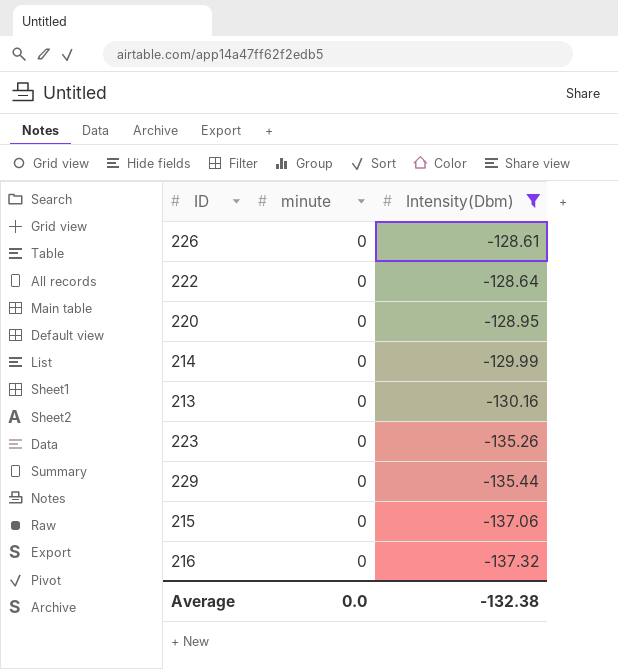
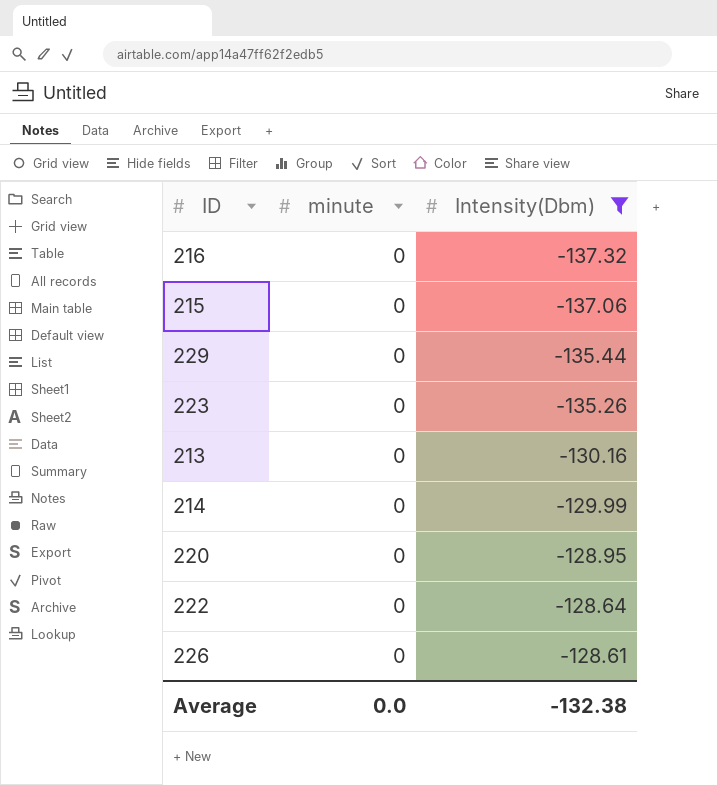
row order: Intensity(Dbm) descending -> Intensity(Dbm) ascending

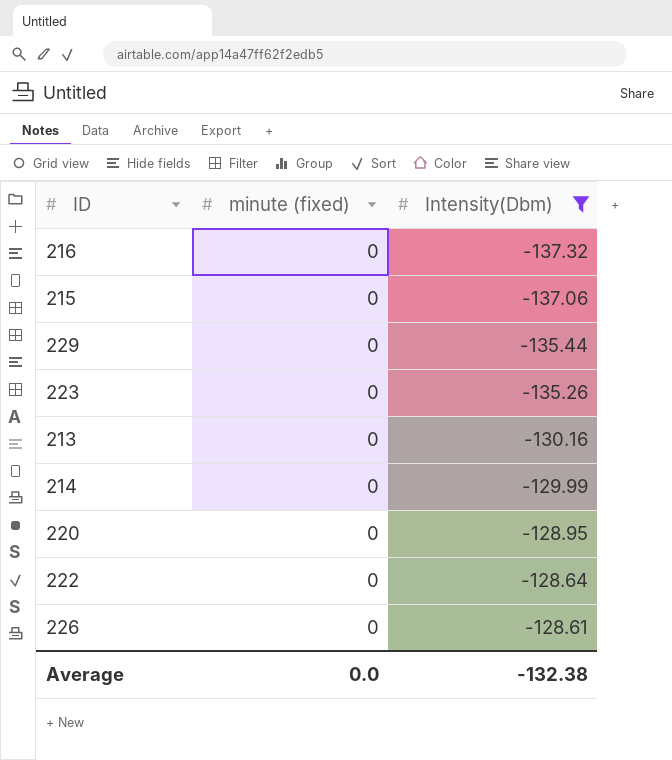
column name: minute -> minute (fixed)

